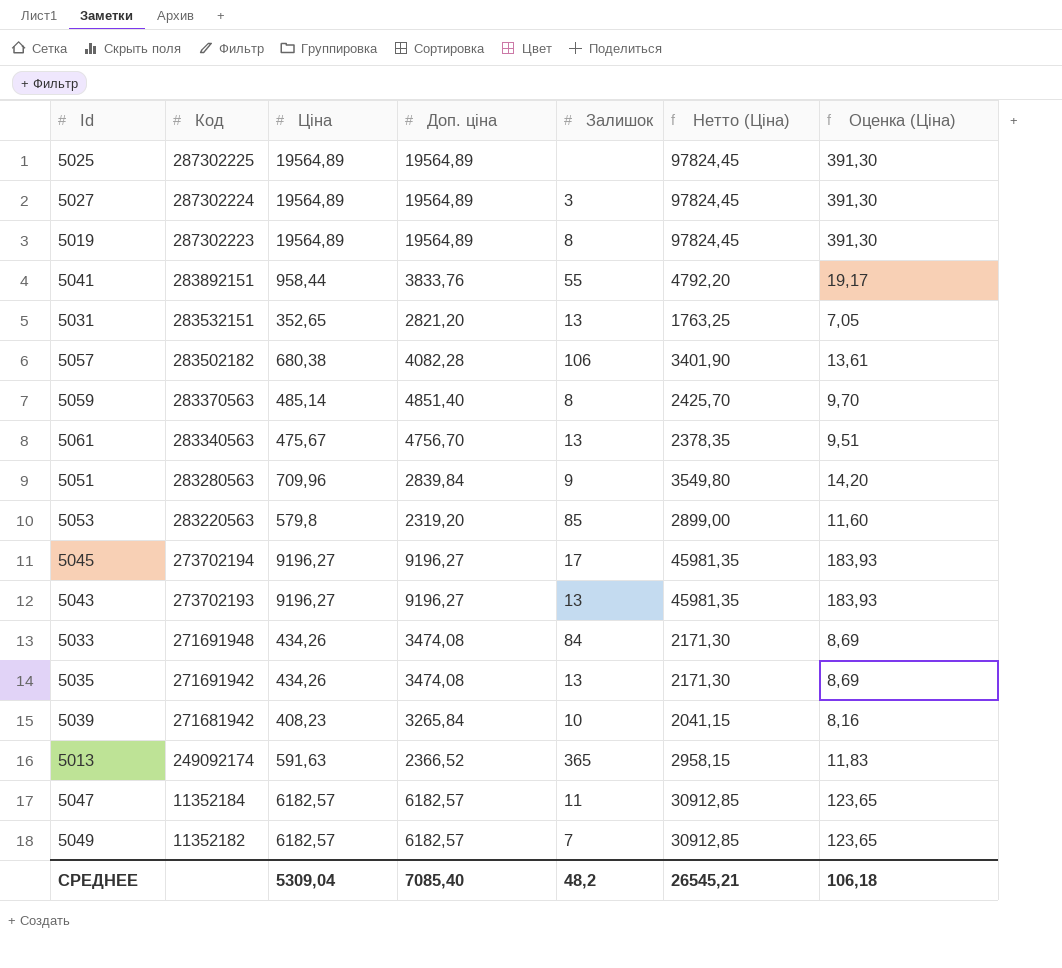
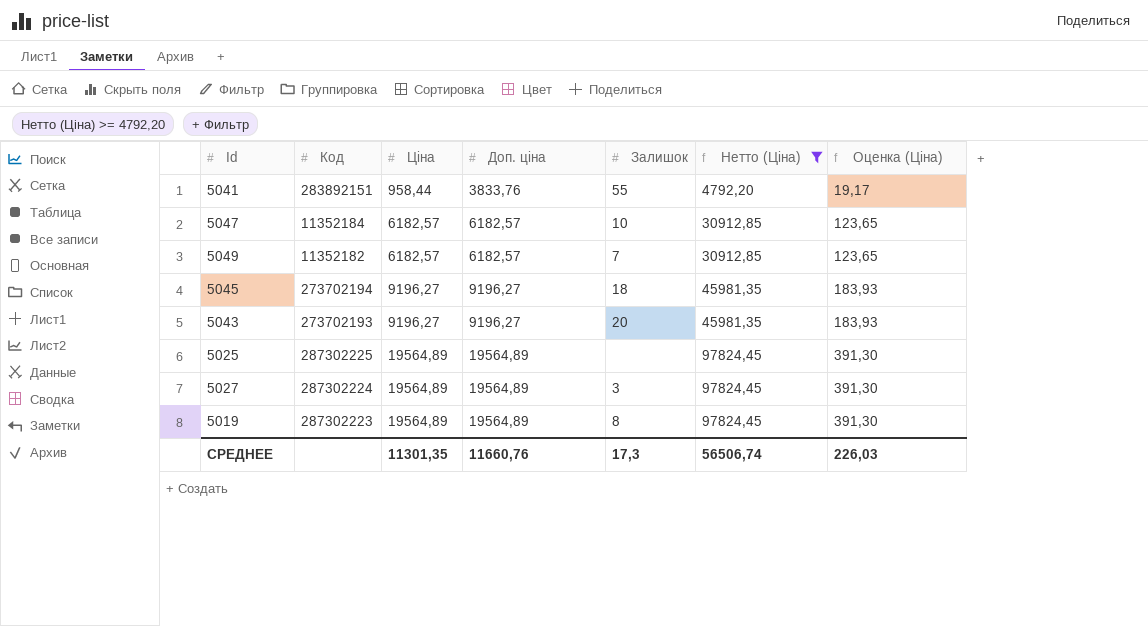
filter: none -> Нетто (Ціна) >= 4792,20
row order: Код descending -> Ціна ascending
5047 | Залишок: 11 -> 10
5045 | Залишок: 17 -> 18
5043 | Залишок: 13 -> 20
СРЕДНЕЕ | Ціна: 5309,04 -> 11301,35
СРЕДНЕЕ | Доп. ціна: 7085,40 -> 11660,76
СРЕДНЕЕ | Залишок: 48,2 -> 17,3
СРЕДНЕЕ | Нетто (Ціна): 26545,21 -> 56506,74
СРЕДНЕЕ | Оценка (Ціна): 106,18 -> 226,03

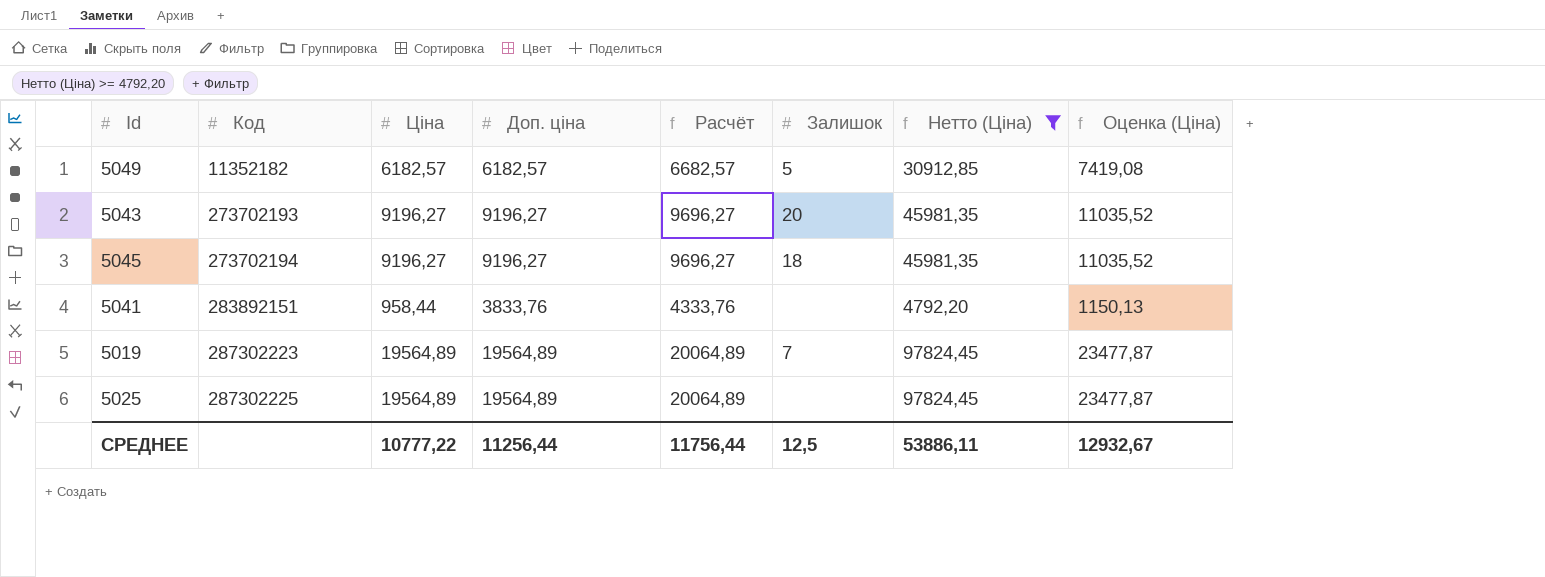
row order: Ціна ascending -> Код ascending
column Расчёт | formula: none -> [Доп. ціна] + 500
column Оценка (Ціна) | formula: [Ціна] * 0,02 -> [Ціна] * 1,2
row 5047: 11352184 | 6182,57 | 6182,57 | 10 | 30912,85 | 123,65 -> none
row 5027: 287302224 | 19564,89 | 19564,89 | 3 | 97824,45 | 391,30 -> none
5049 | Залишок: 7 -> 5
5041 | Залишок: 55 -> none
5019 | Залишок: 8 -> 7
СРЕДНЕЕ | Ціна: 11301,35 -> 10777,22
СРЕДНЕЕ | Доп. ціна: 11660,76 -> 11256,44
СРЕДНЕЕ | Залишок: 17,3 -> 12,5
СРЕДНЕЕ | Нетто (Ціна): 56506,74 -> 53886,11
СРЕДНЕЕ | Оценка (Ціна): 226,03 -> 12932,67

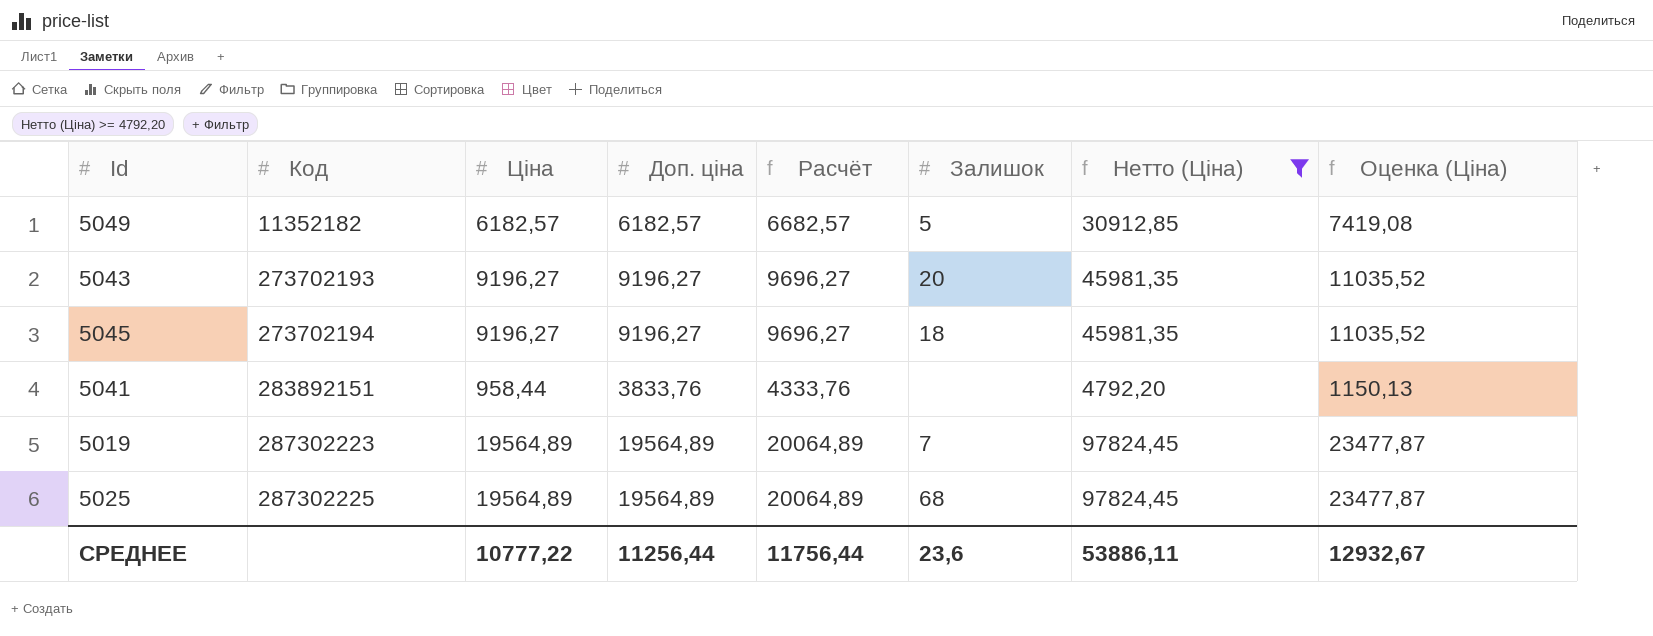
5025 | Залишок: none -> 68
СРЕДНЕЕ | Залишок: 12,5 -> 23,6

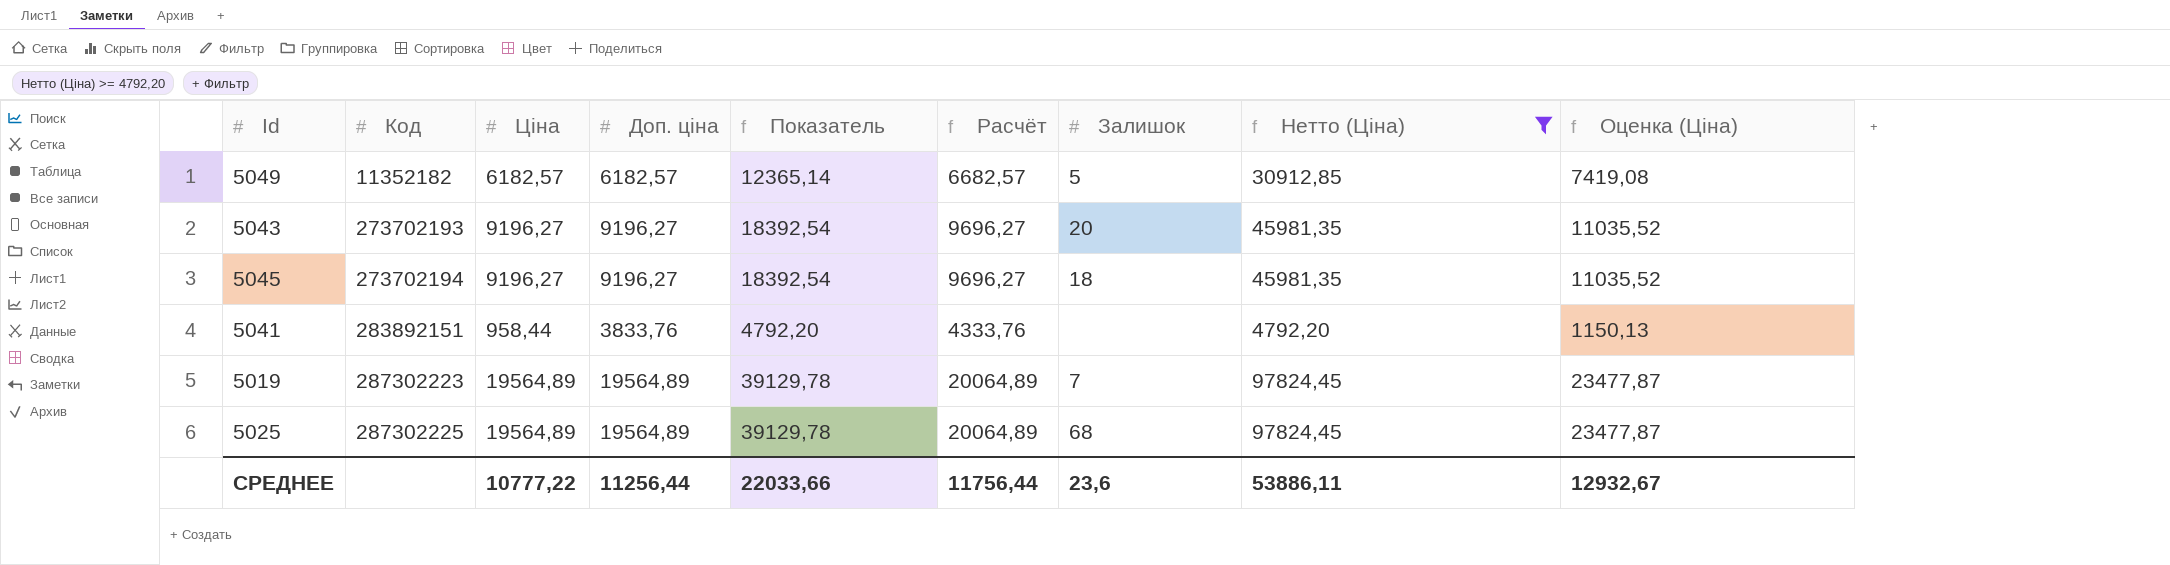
column Показатель | formula: none -> [Ціна] + [Доп. ціна]

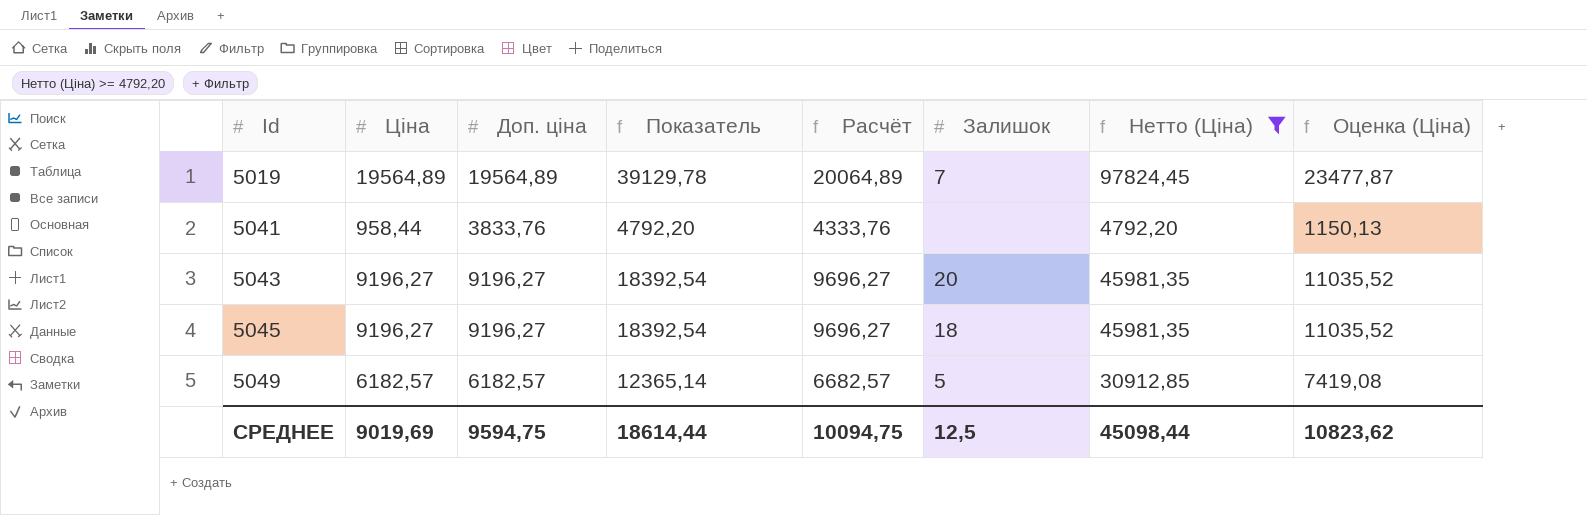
row order: Код ascending -> Id ascending
column Код | position: 2 -> none
row 5025: 287302225 | 19564,89 | 19564,89 | 39129,78 | 20064,89 | 68 | 97824,45 | 23477,87 -> none
СРЕДНЕЕ | Ціна: 10777,22 -> 9019,69
СРЕДНЕЕ | Доп. ціна: 11256,44 -> 9594,75
СРЕДНЕЕ | Показатель: 22033,66 -> 18614,44
СРЕДНЕЕ | Расчёт: 11756,44 -> 10094,75
СРЕДНЕЕ | Залишок: 23,6 -> 12,5
СРЕДНЕЕ | Нетто (Ціна): 53886,11 -> 45098,44
СРЕДНЕЕ | Оценка (Ціна): 12932,67 -> 10823,62

